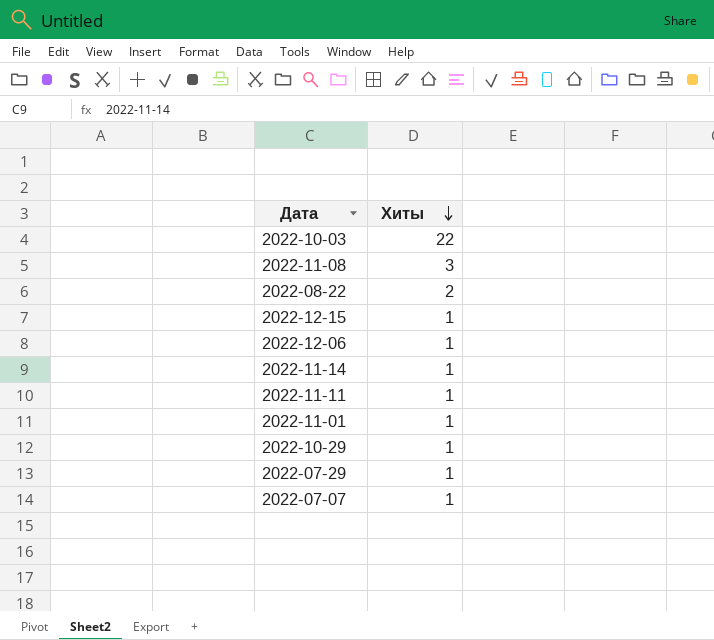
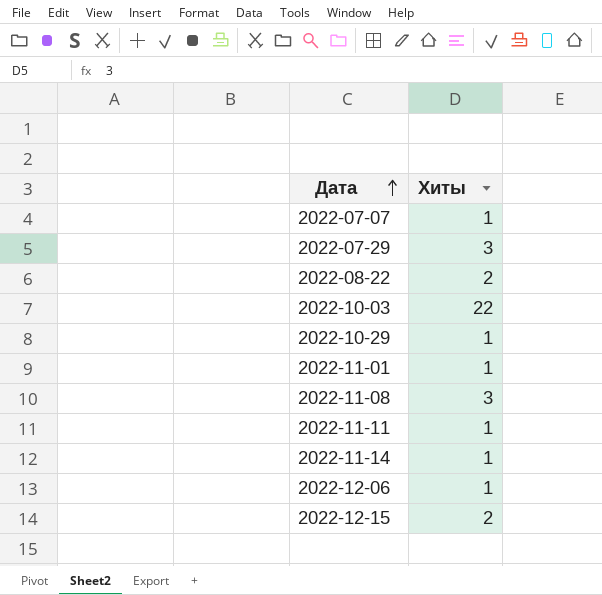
row order: Хиты descending -> Дата ascending
2022-07-29 | Хиты: 1 -> 3
2022-12-15 | Хиты: 1 -> 2

